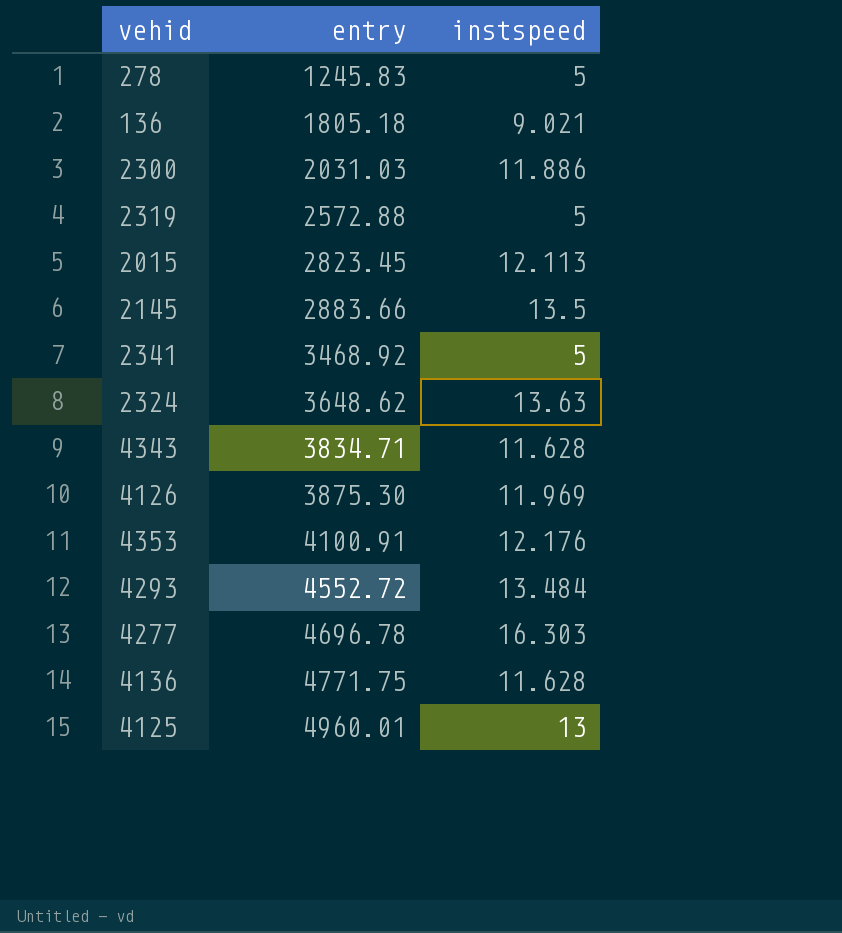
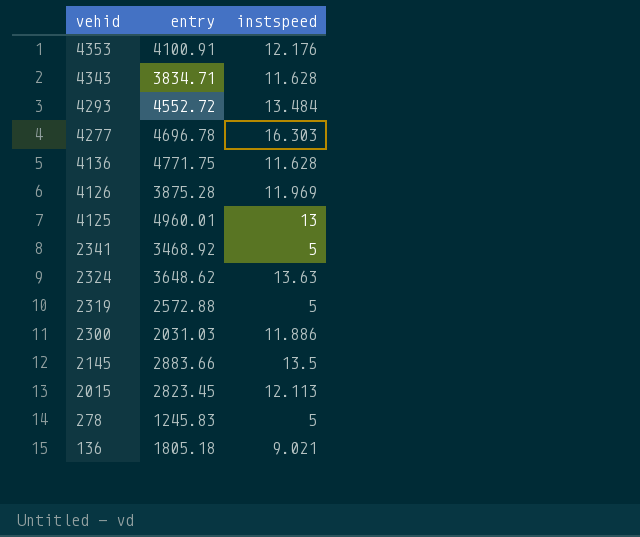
row order: entry ascending -> vehid descending
4126 | entry: 3875.30 -> 3875.28

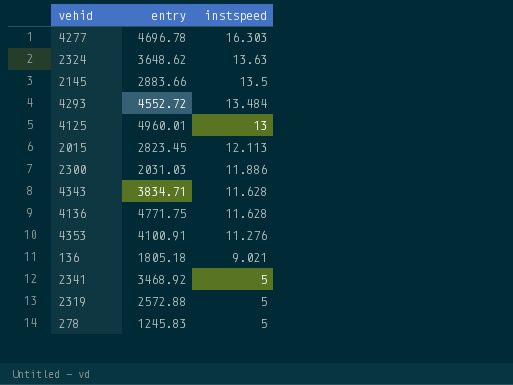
row order: vehid descending -> instspeed descending
row 4126: 3875.28 | 11.969 -> none
4353 | instspeed: 12.176 -> 11.276

